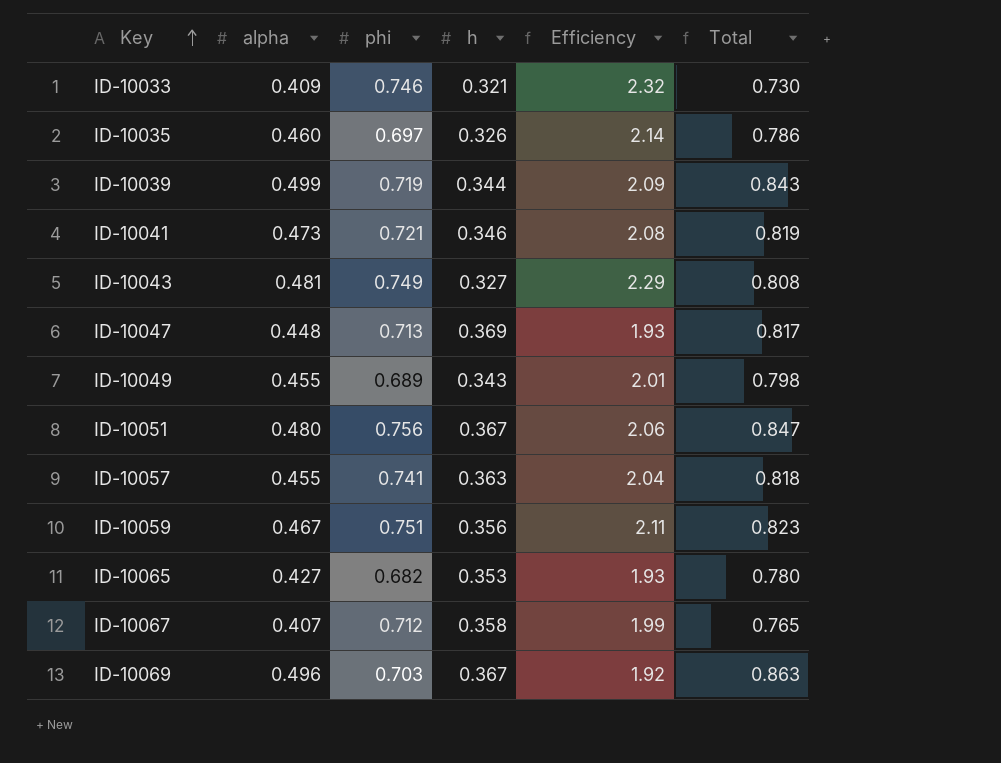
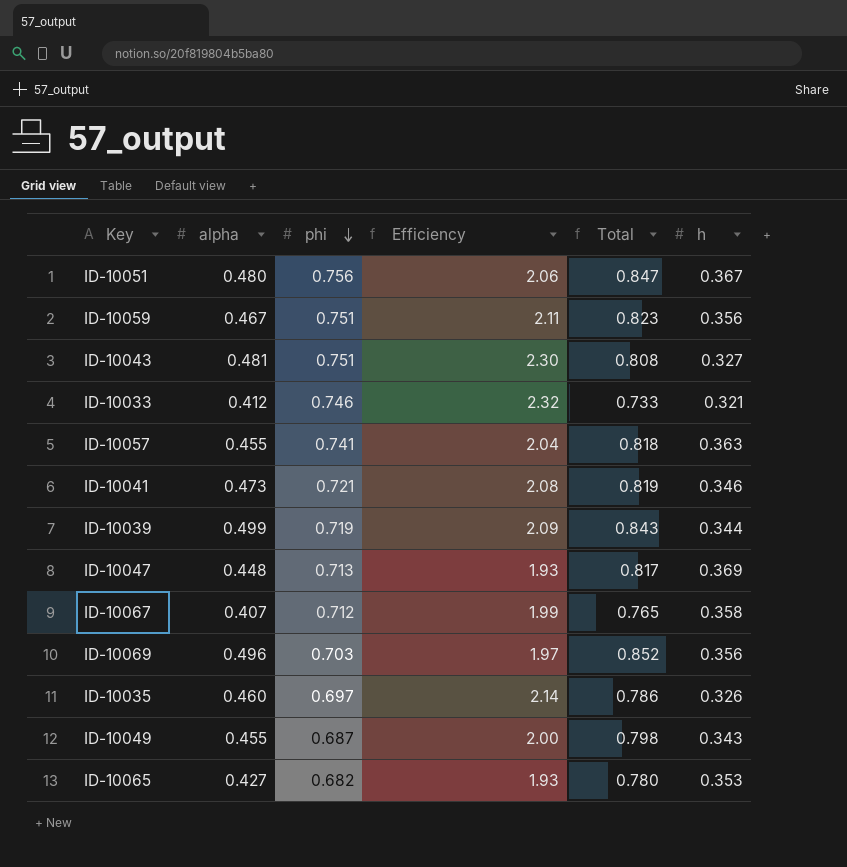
row order: Key ascending -> phi descending
column h | position: 4 -> 6
ID-10043 | phi: 0.749 -> 0.751
ID-10043 | Efficiency: 2.29 -> 2.30
ID-10033 | alpha: 0.409 -> 0.412
ID-10033 | Total: 0.730 -> 0.733
ID-10069 | Efficiency: 1.92 -> 1.97
ID-10069 | Total: 0.863 -> 0.852
ID-10069 | h: 0.367 -> 0.356
ID-10049 | phi: 0.689 -> 0.687
ID-10049 | Efficiency: 2.01 -> 2.00

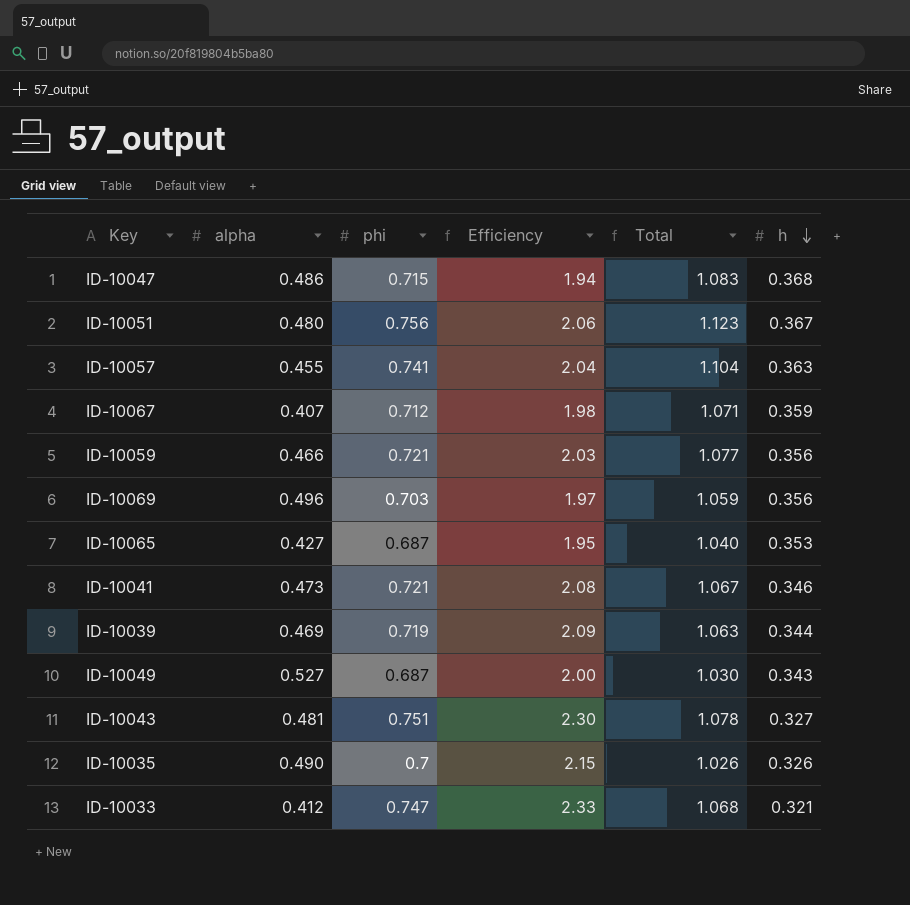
row order: phi descending -> h descending
column Total | formula: [alpha] + [h] -> [phi] + [h]
ID-10047 | alpha: 0.448 -> 0.486
ID-10047 | phi: 0.713 -> 0.715
ID-10047 | Efficiency: 1.93 -> 1.94
ID-10047 | h: 0.369 -> 0.368
ID-10067 | Efficiency: 1.99 -> 1.98
ID-10067 | h: 0.358 -> 0.359
ID-10059 | alpha: 0.467 -> 0.466
ID-10059 | phi: 0.751 -> 0.721
ID-10059 | Efficiency: 2.11 -> 2.03
ID-10065 | phi: 0.682 -> 0.687
ID-10065 | Efficiency: 1.93 -> 1.95
ID-10039 | alpha: 0.499 -> 0.469
ID-10049 | alpha: 0.455 -> 0.527
ID-10035 | alpha: 0.460 -> 0.490
ID-10035 | phi: 0.697 -> 0.7
ID-10035 | Efficiency: 2.14 -> 2.15
ID-10033 | phi: 0.746 -> 0.747
ID-10033 | Efficiency: 2.32 -> 2.33

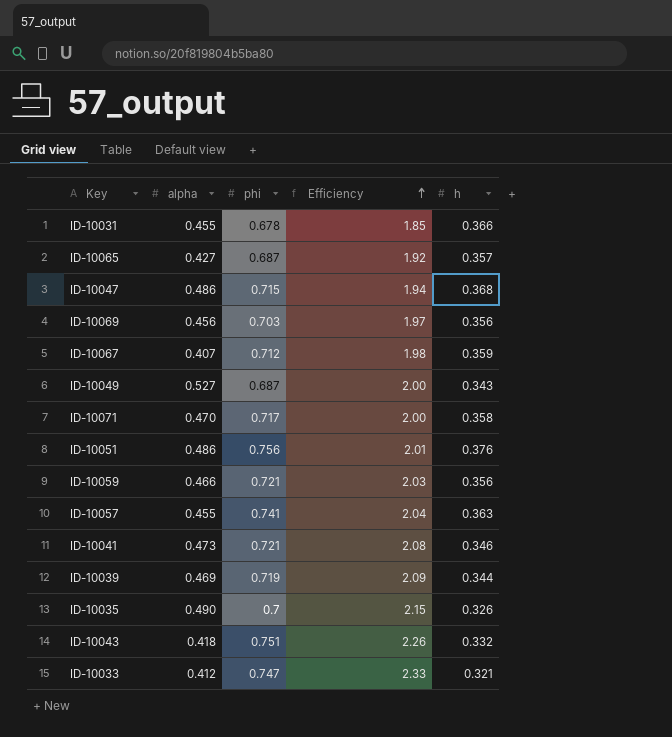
row order: h descending -> Efficiency ascending
column Total | formula: [phi] + [h] -> none
row ID-10031: none -> 0.455 | 0.678 | 1.85 | 0.366
ID-10065 | Efficiency: 1.95 -> 1.92
ID-10065 | h: 0.353 -> 0.357
ID-10069 | alpha: 0.496 -> 0.456
row ID-10071: none -> 0.470 | 0.717 | 2.00 | 0.358
ID-10051 | alpha: 0.480 -> 0.486
ID-10051 | Efficiency: 2.06 -> 2.01
ID-10051 | h: 0.367 -> 0.376
ID-10043 | alpha: 0.481 -> 0.418
ID-10043 | Efficiency: 2.30 -> 2.26
ID-10043 | h: 0.327 -> 0.332

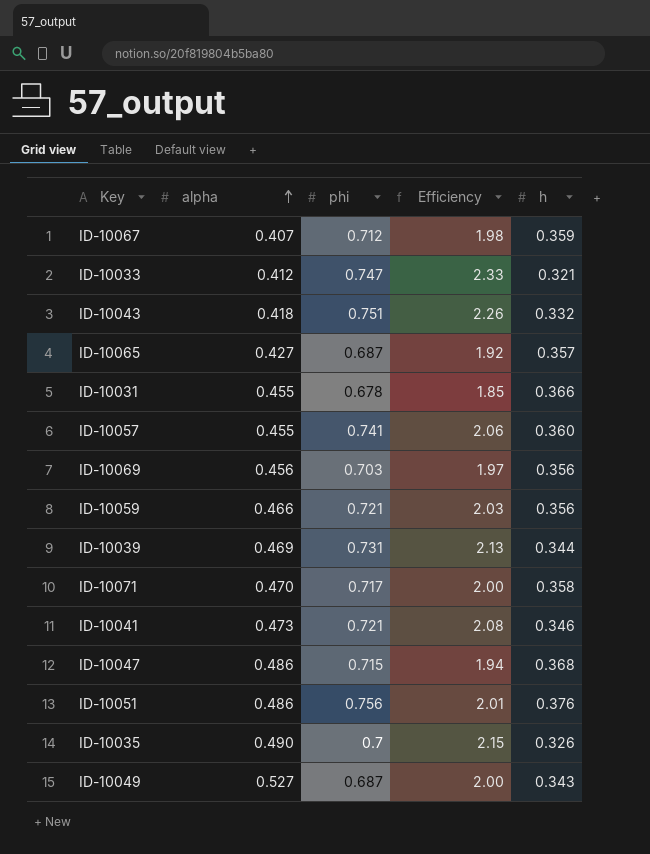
row order: Efficiency ascending -> alpha ascending
ID-10057 | Efficiency: 2.04 -> 2.06
ID-10057 | h: 0.363 -> 0.360
ID-10039 | phi: 0.719 -> 0.731
ID-10039 | Efficiency: 2.09 -> 2.13

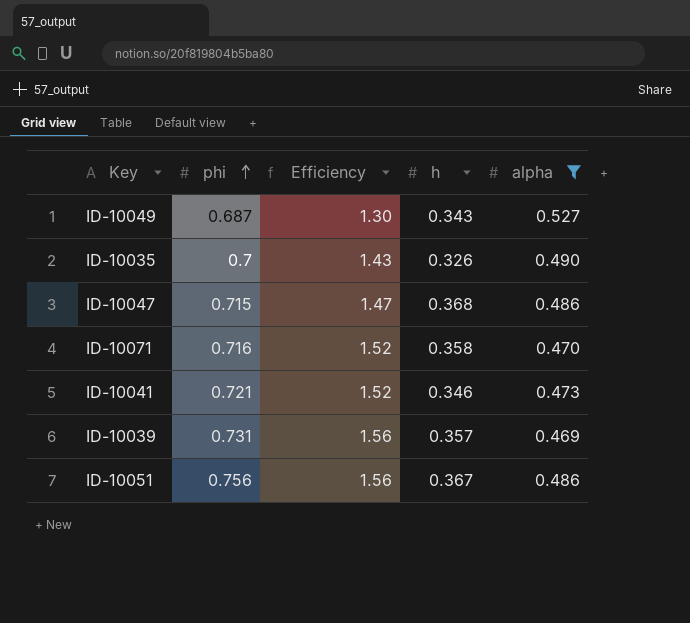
filter: none -> alpha >= 0.469
row order: alpha ascending -> phi ascending
column Efficiency | formula: [phi] / [h] -> [phi] / [alpha]
column alpha | position: 2 -> 5
ID-10071 | phi: 0.717 -> 0.716
ID-10039 | h: 0.344 -> 0.357
ID-10051 | h: 0.376 -> 0.367

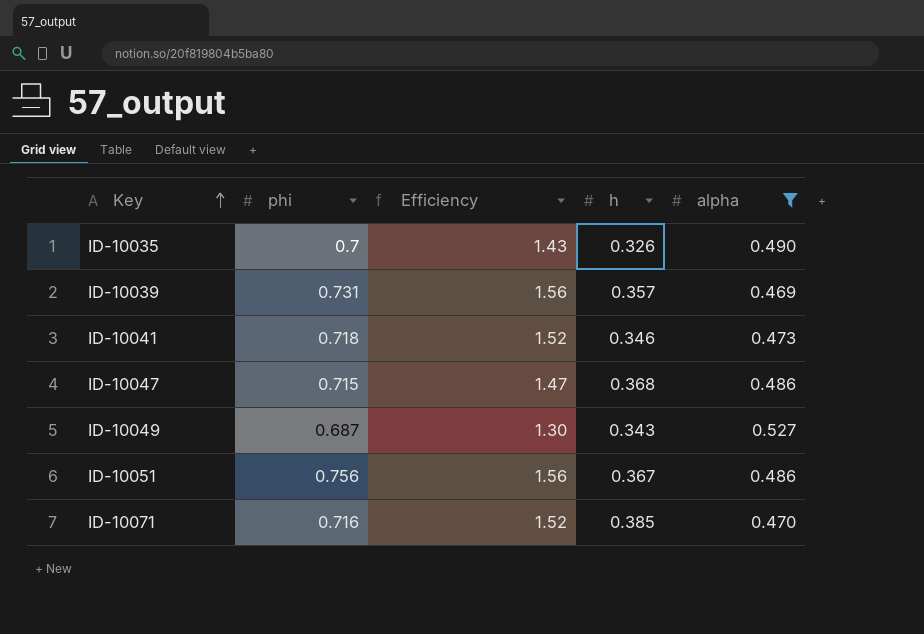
row order: phi ascending -> Key ascending
ID-10041 | phi: 0.721 -> 0.718
ID-10071 | h: 0.358 -> 0.385

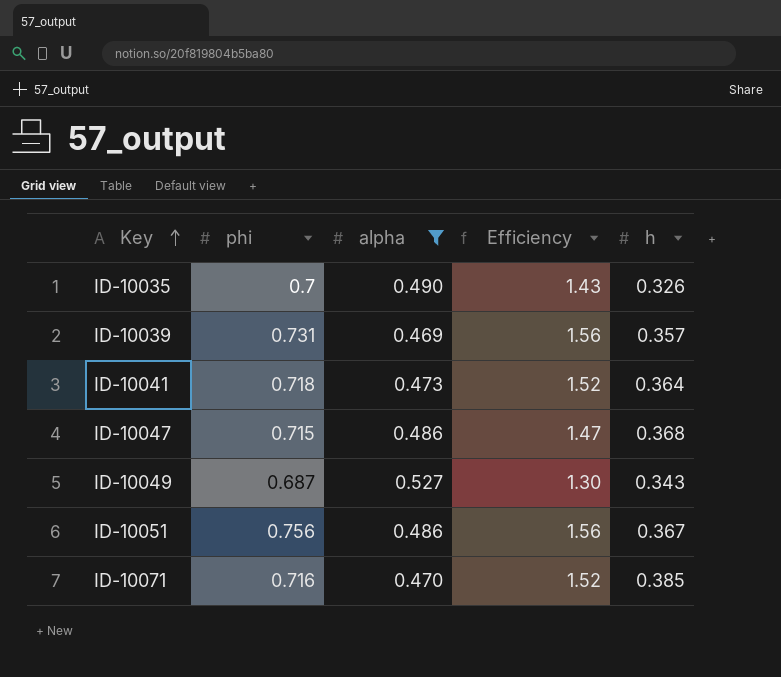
column alpha | position: 5 -> 3
ID-10041 | h: 0.346 -> 0.364

